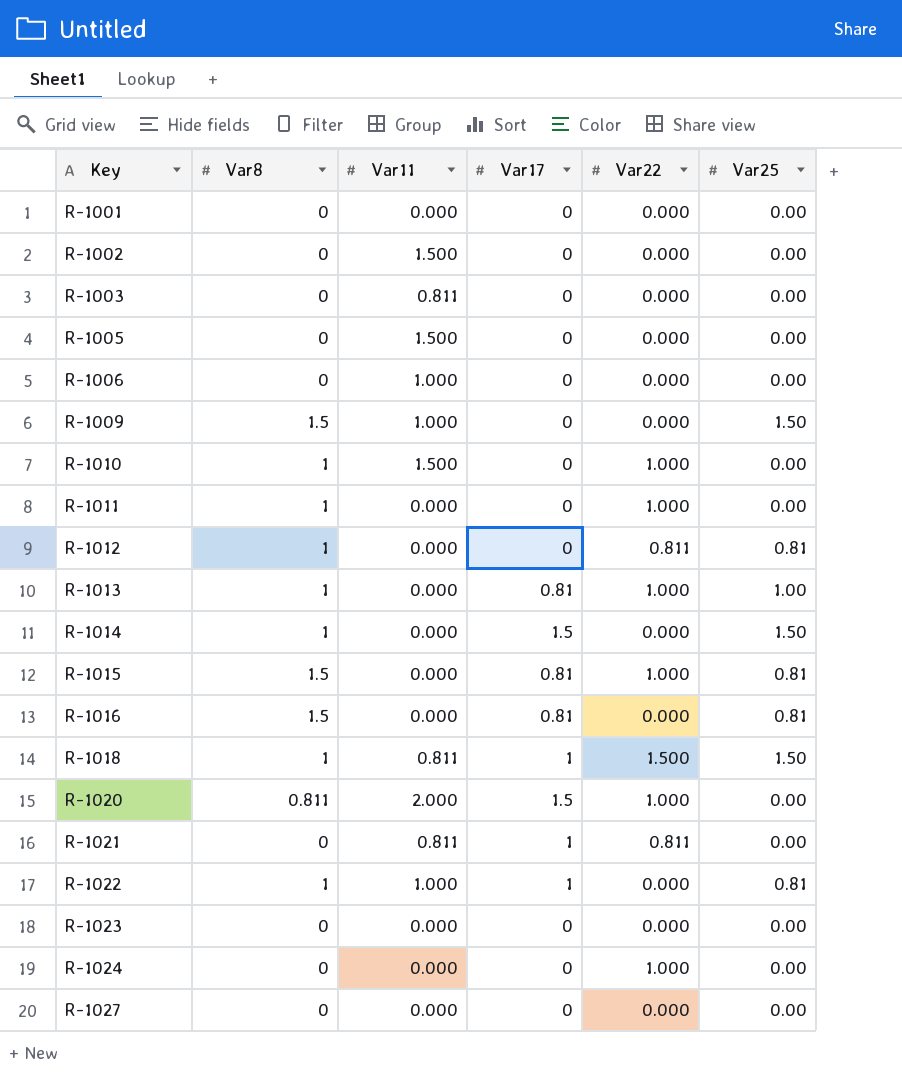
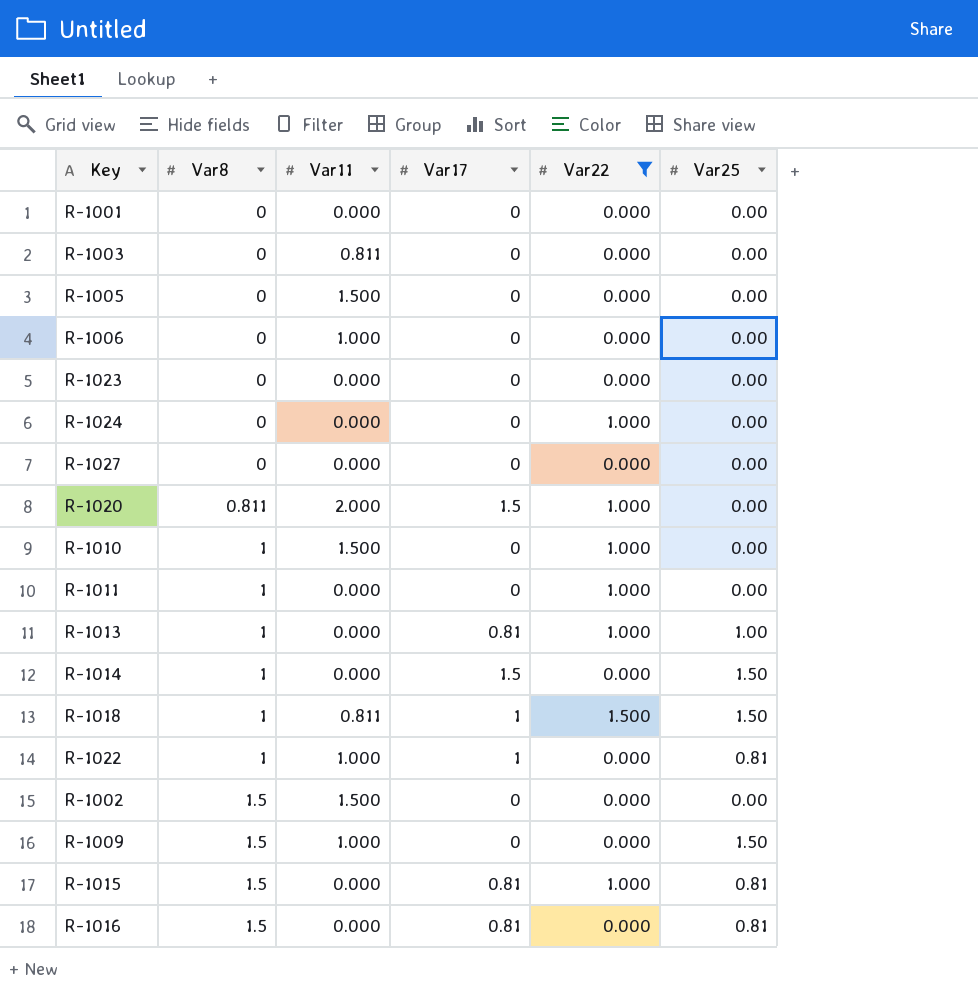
filter: none -> Var22 != 0.811
row order: Key ascending -> Var8 ascending
R-1002 | Var8: 0 -> 1.5

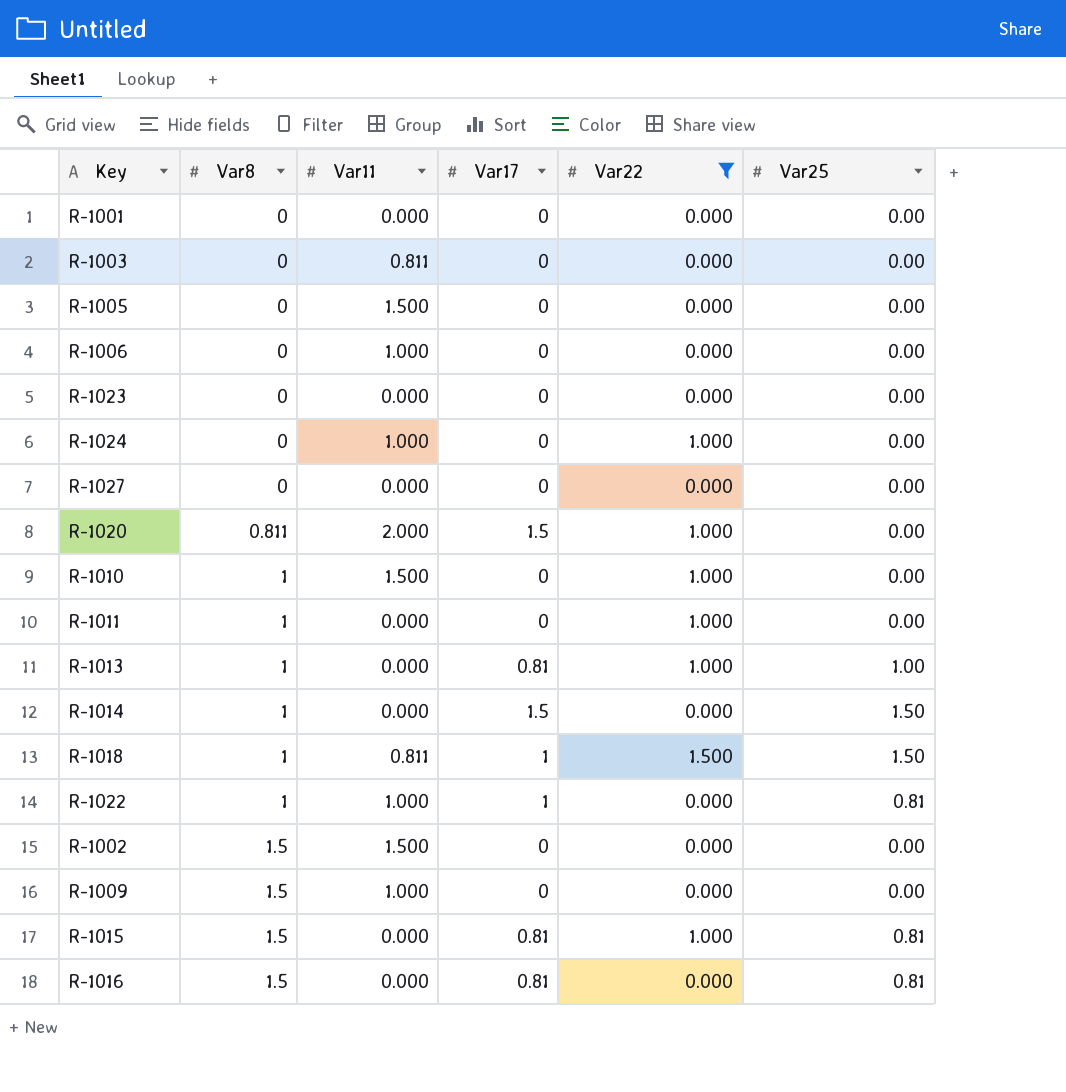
R-1024 | Var11: 0.000 -> 1.000
R-1009 | Var25: 1.50 -> 0.00

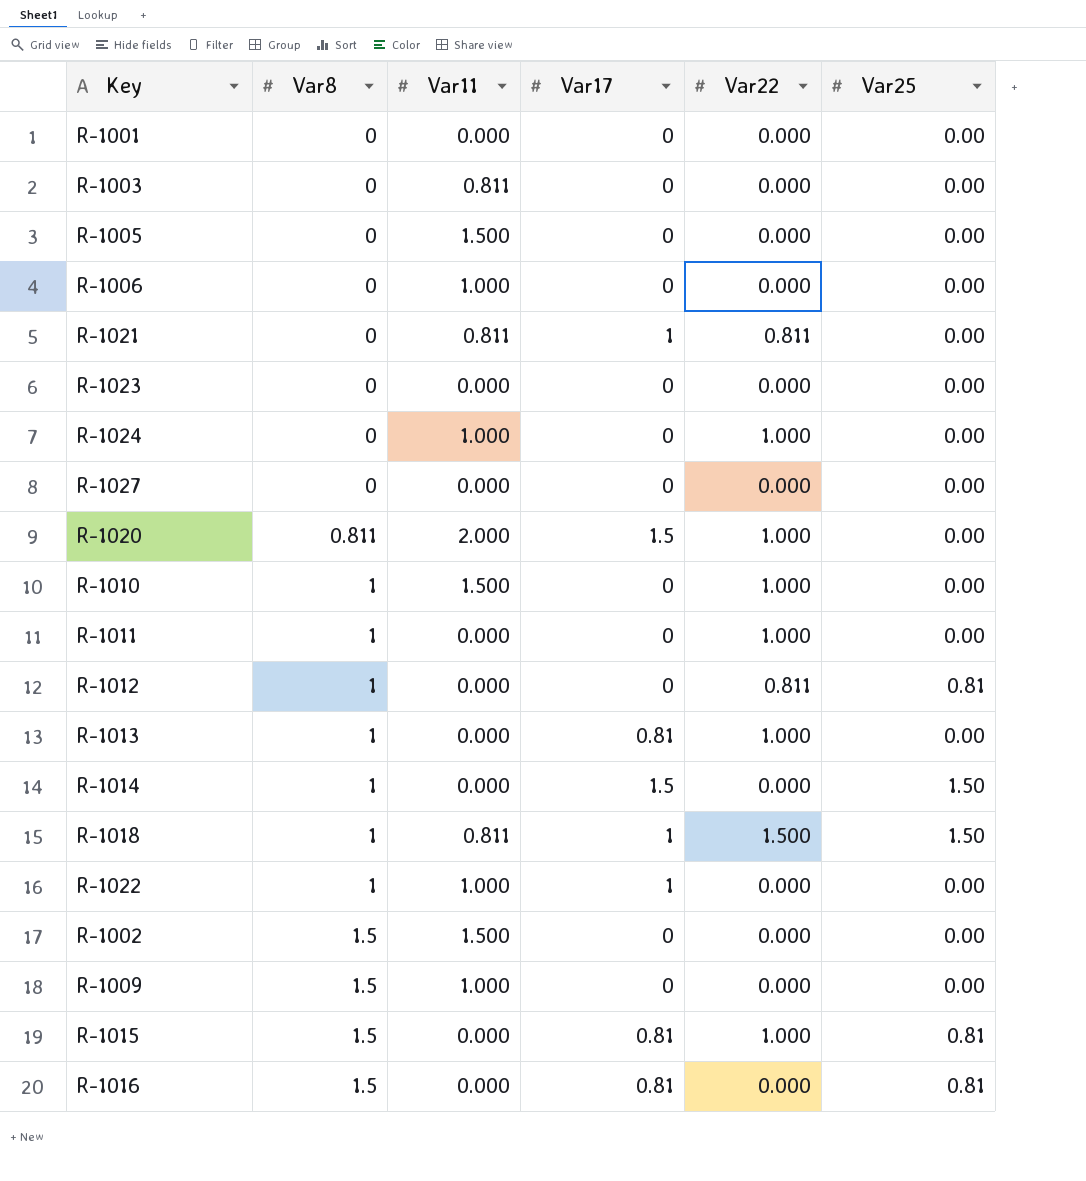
filter: Var22 != 0.811 -> none
R-1013 | Var25: 1.00 -> 0.00
R-1022 | Var25: 0.81 -> 0.00

